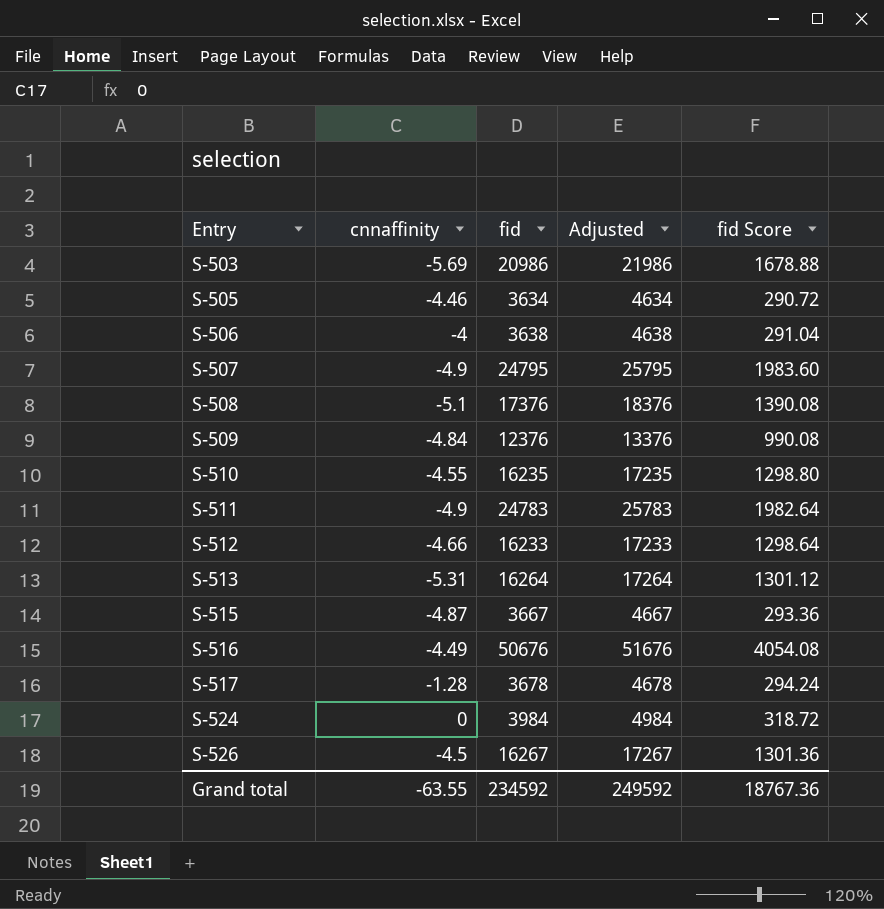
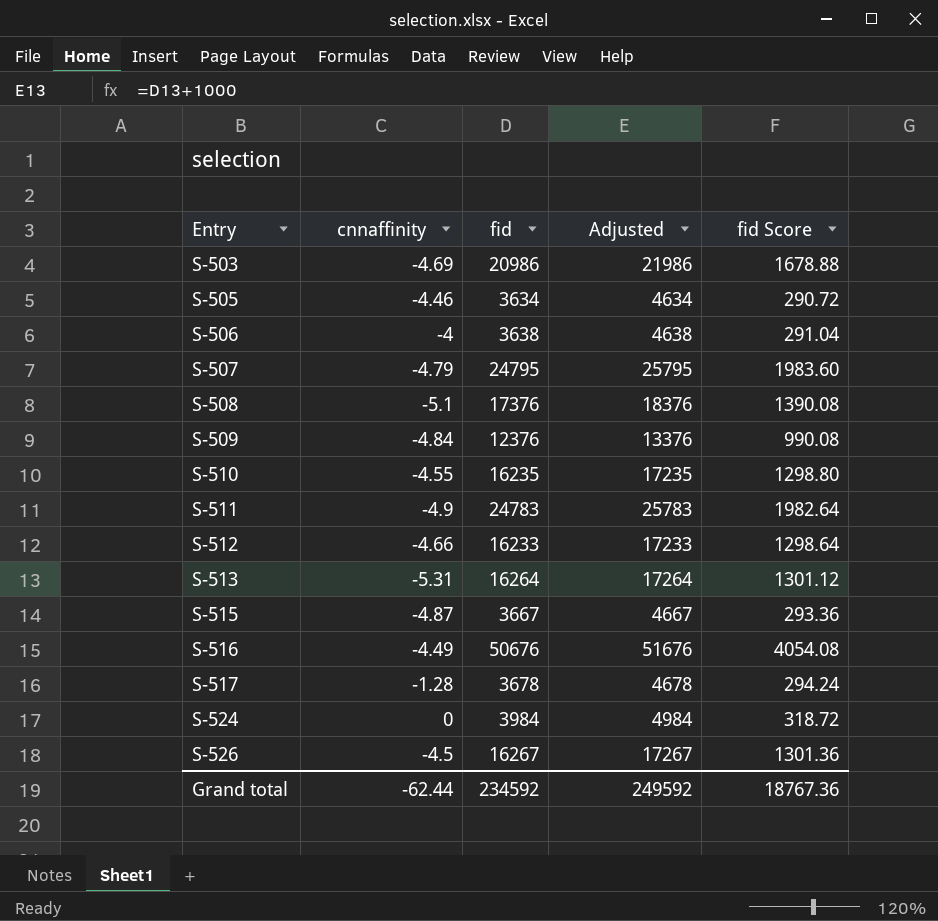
S-503 | cnnaffinity: -5.69 -> -4.69
S-507 | cnnaffinity: -4.9 -> -4.79
Grand total | cnnaffinity: -63.55 -> -62.44

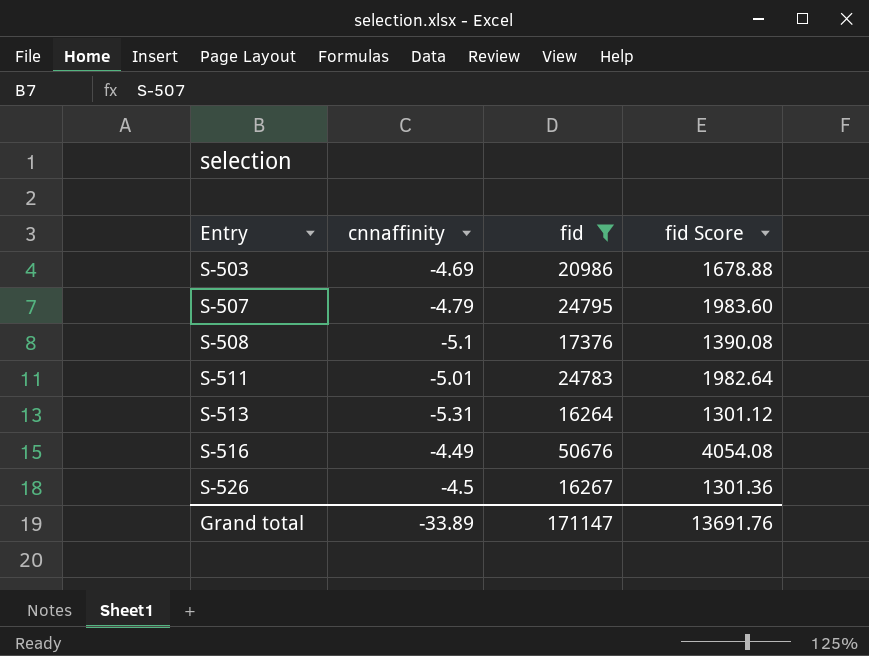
filter: none -> fid >= 16264
column Adjusted | formula: [fid] + 1000 -> none
S-511 | cnnaffinity: -4.9 -> -5.01
Grand total | cnnaffinity: -62.44 -> -33.89
Grand total | fid: 234592 -> 171147
Grand total | fid Score: 18767.36 -> 13691.76

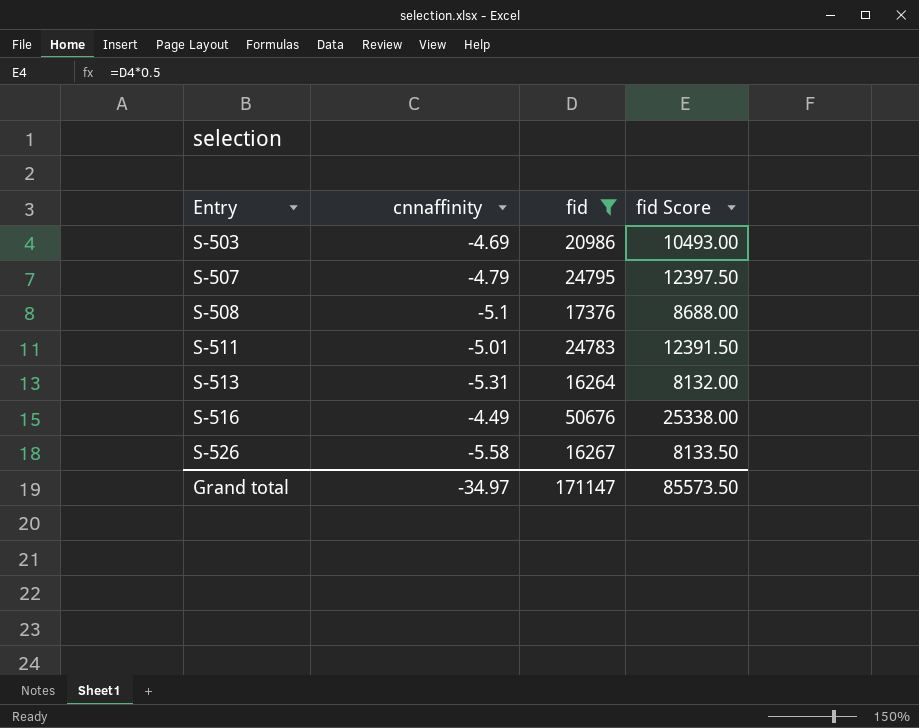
column fid Score | formula: [fid] * 0.08 -> [fid] * 0.5
S-526 | cnnaffinity: -4.5 -> -5.58
Grand total | cnnaffinity: -33.89 -> -34.97
Grand total | fid Score: 13691.76 -> 85573.50

